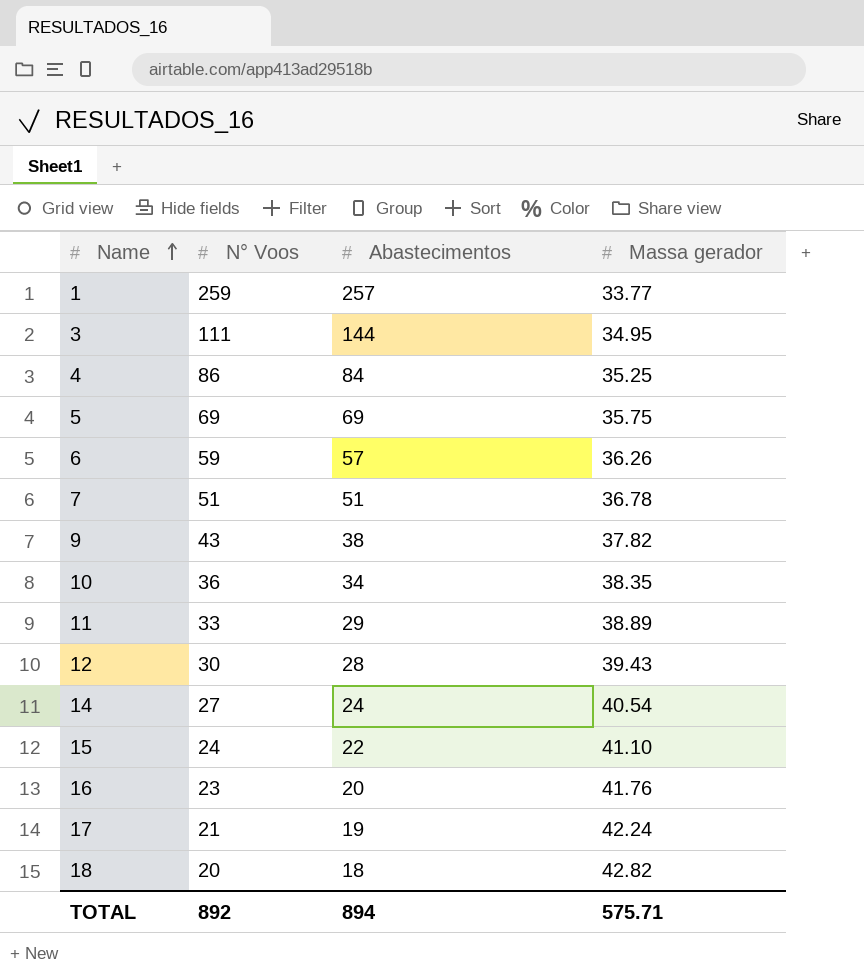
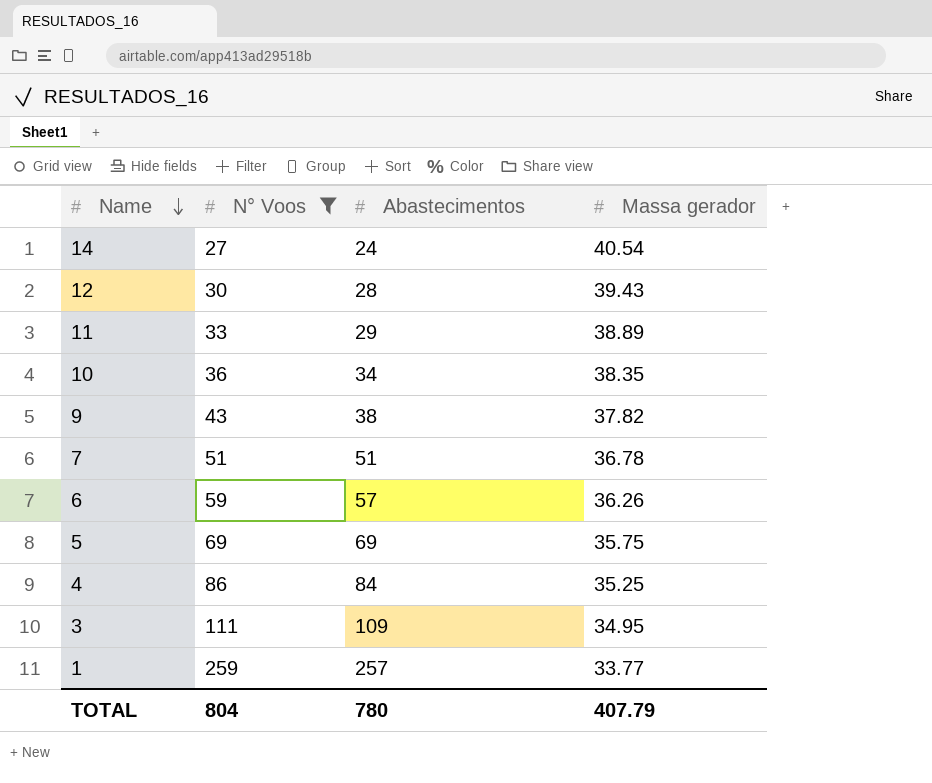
filter: none -> N° Voos >= 27
row order: Name ascending -> Name descending
3 | Abastecimentos: 144 -> 109
TOTAL | N° Voos: 892 -> 804
TOTAL | Abastecimentos: 894 -> 780
TOTAL | Massa gerador: 575.71 -> 407.79

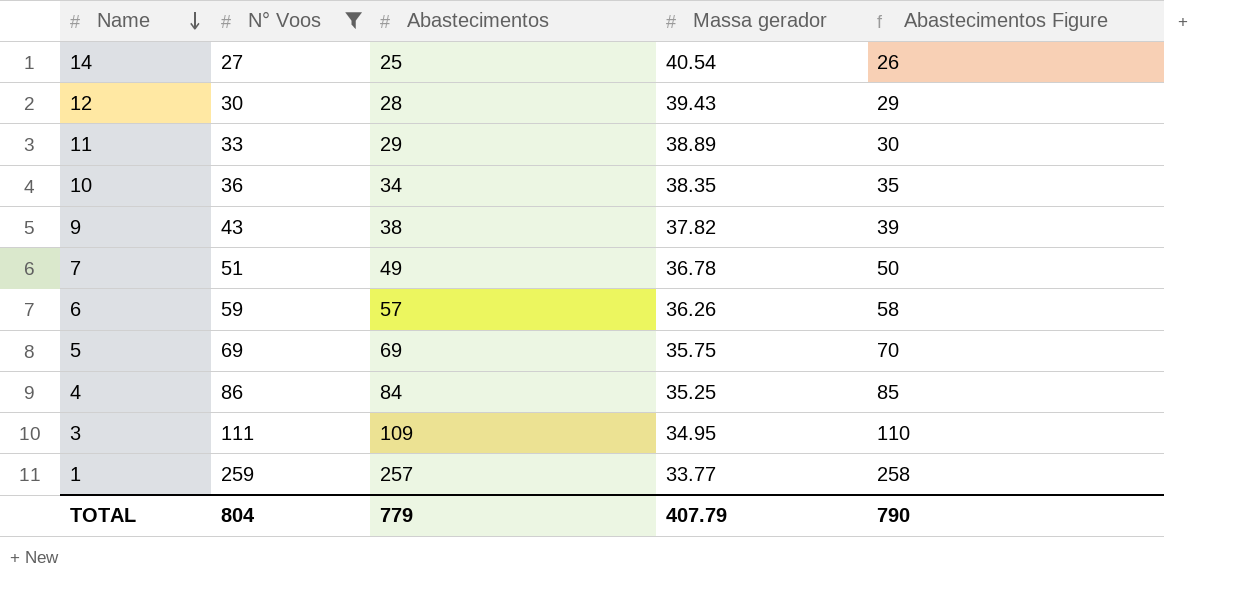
column Abastecimentos Figure | formula: none -> [Abastecimentos] + 1
14 | Abastecimentos: 24 -> 25
7 | Abastecimentos: 51 -> 49
TOTAL | Abastecimentos: 780 -> 779

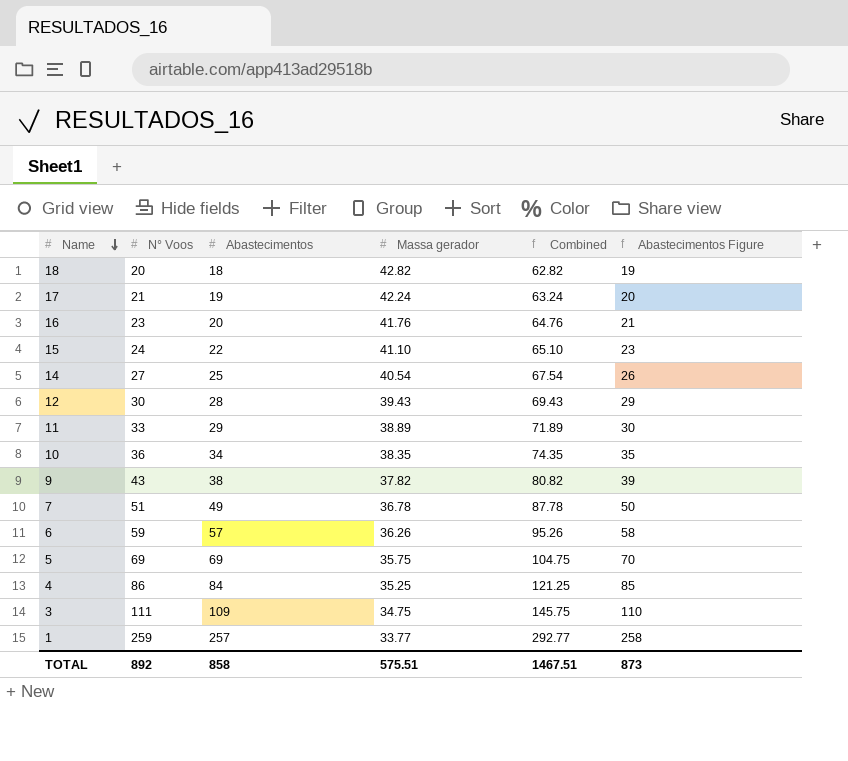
filter: N° Voos >= 27 -> none
column Combined | formula: none -> [N° Voos] + [Massa gerador]
3 | Massa gerador: 34.95 -> 34.75
TOTAL | N° Voos: 804 -> 892
TOTAL | Abastecimentos: 779 -> 858
TOTAL | Massa gerador: 407.79 -> 575.51
TOTAL | Abastecimentos Figure: 790 -> 873

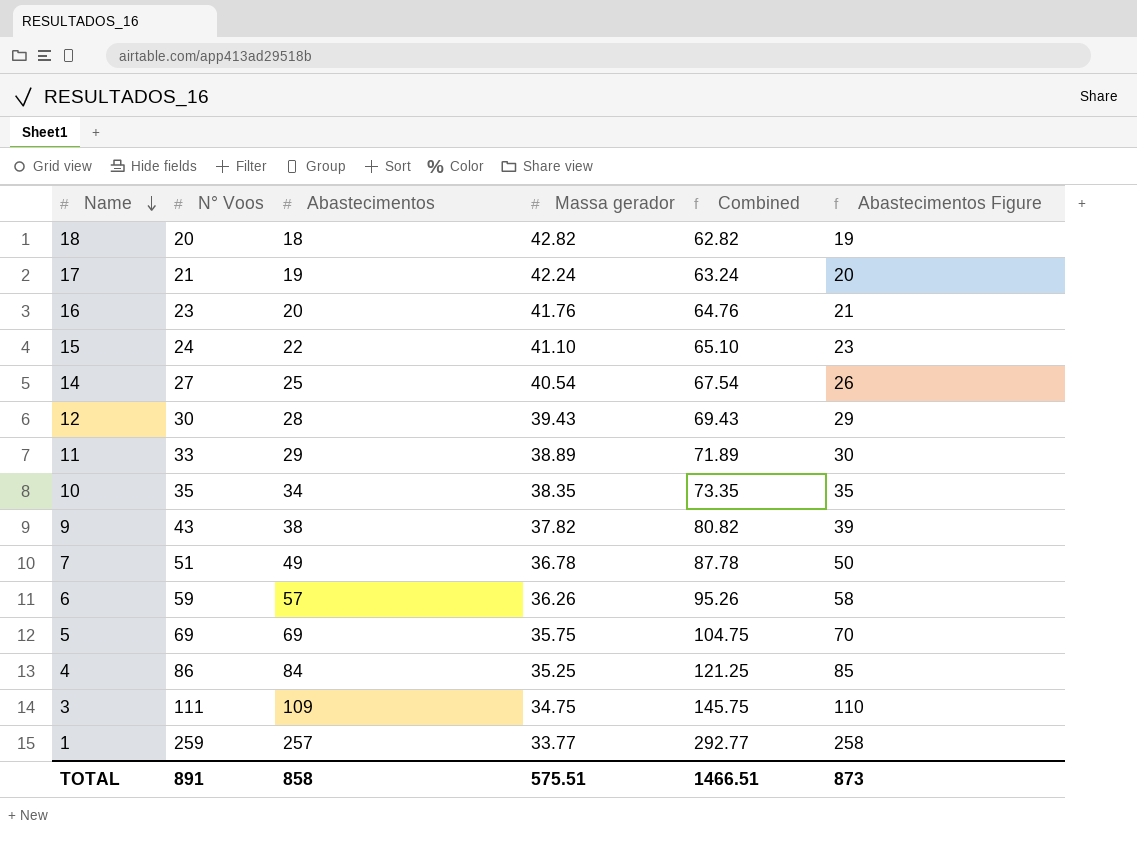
10 | N° Voos: 36 -> 35
10 | Combined: 74.35 -> 73.35
TOTAL | N° Voos: 892 -> 891
TOTAL | Combined: 1467.51 -> 1466.51

